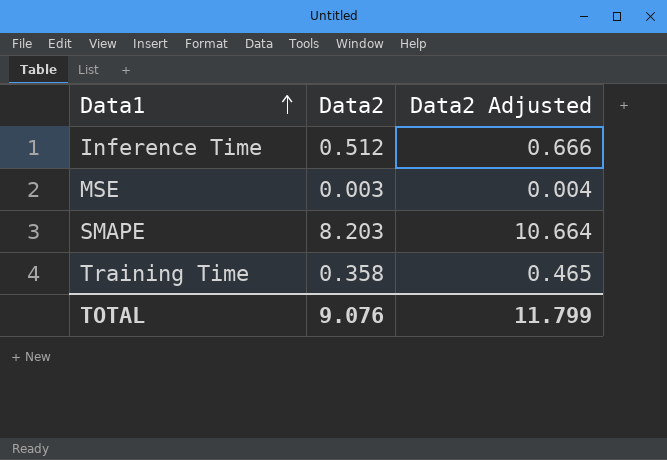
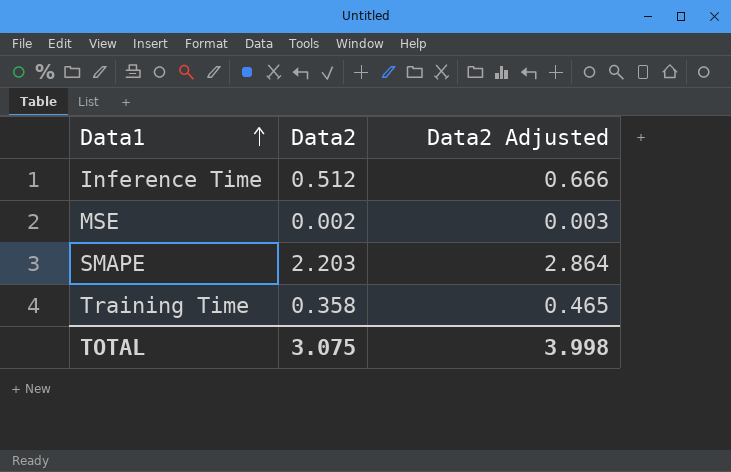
MSE | Data2: 0.003 -> 0.002
MSE | Data2 Adjusted: 0.004 -> 0.003
SMAPE | Data2: 8.203 -> 2.203
SMAPE | Data2 Adjusted: 10.664 -> 2.864
TOTAL | Data2: 9.076 -> 3.075
TOTAL | Data2 Adjusted: 11.799 -> 3.998

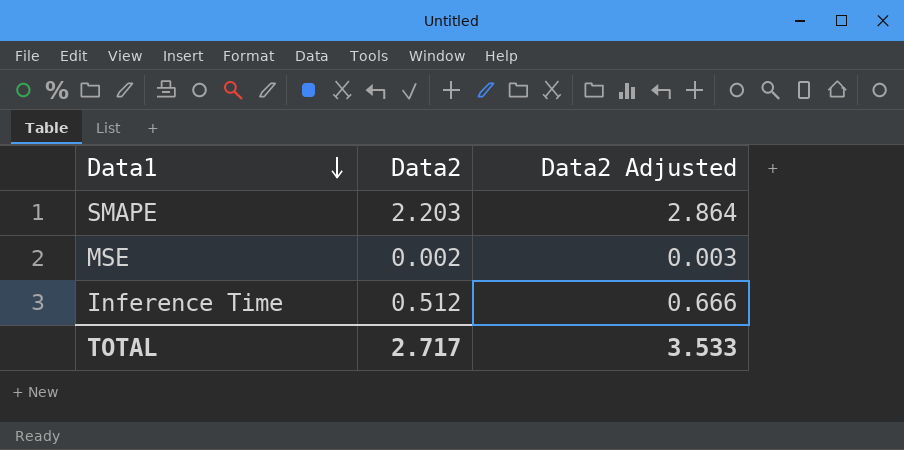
row order: Data1 ascending -> Data1 descending
row Training Time: 0.358 | 0.465 -> none
TOTAL | Data2: 3.075 -> 2.717
TOTAL | Data2 Adjusted: 3.998 -> 3.533

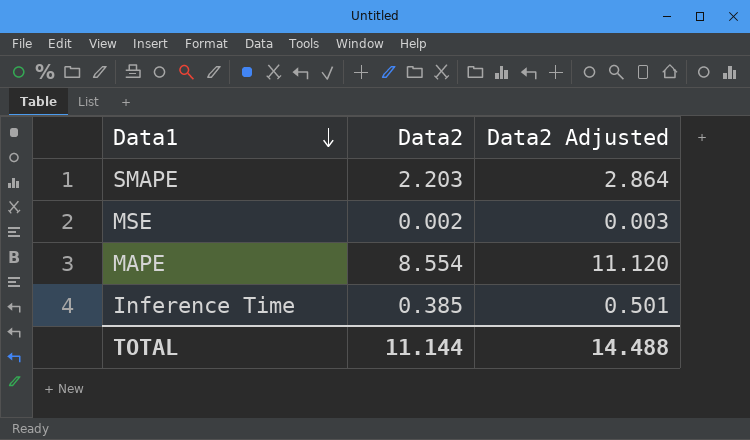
row MAPE: none -> 8.554 | 11.120
Inference Time | Data2: 0.512 -> 0.385
Inference Time | Data2 Adjusted: 0.666 -> 0.501
TOTAL | Data2: 2.717 -> 11.144
TOTAL | Data2 Adjusted: 3.533 -> 14.488

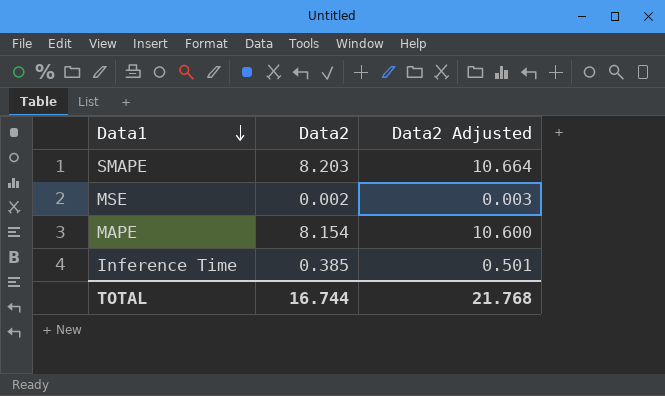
SMAPE | Data2: 2.203 -> 8.203
SMAPE | Data2 Adjusted: 2.864 -> 10.664
MAPE | Data2: 8.554 -> 8.154
MAPE | Data2 Adjusted: 11.120 -> 10.600
TOTAL | Data2: 11.144 -> 16.744
TOTAL | Data2 Adjusted: 14.488 -> 21.768

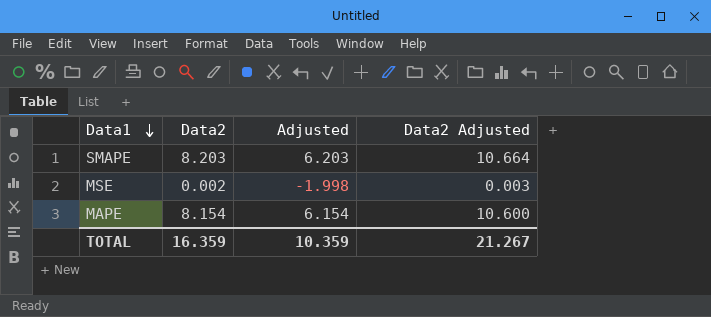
column Adjusted | formula: none -> [Data2] - 2
row Inference Time: 0.385 | 0.501 -> none
TOTAL | Data2: 16.744 -> 16.359
TOTAL | Data2 Adjusted: 21.768 -> 21.267

